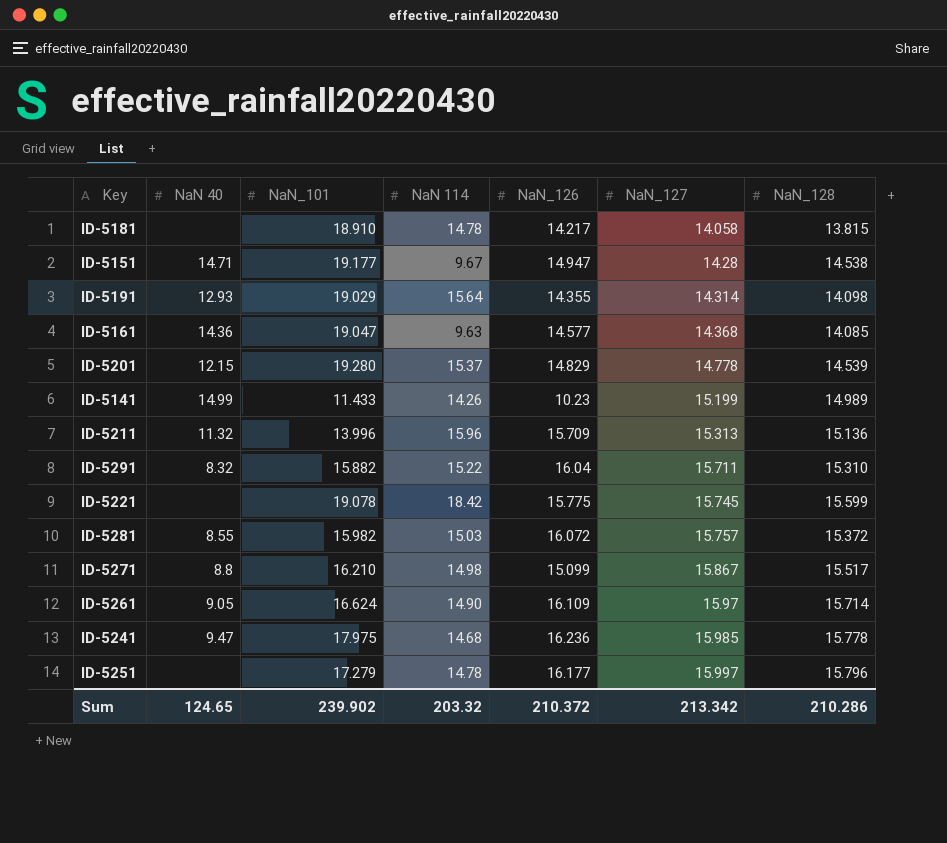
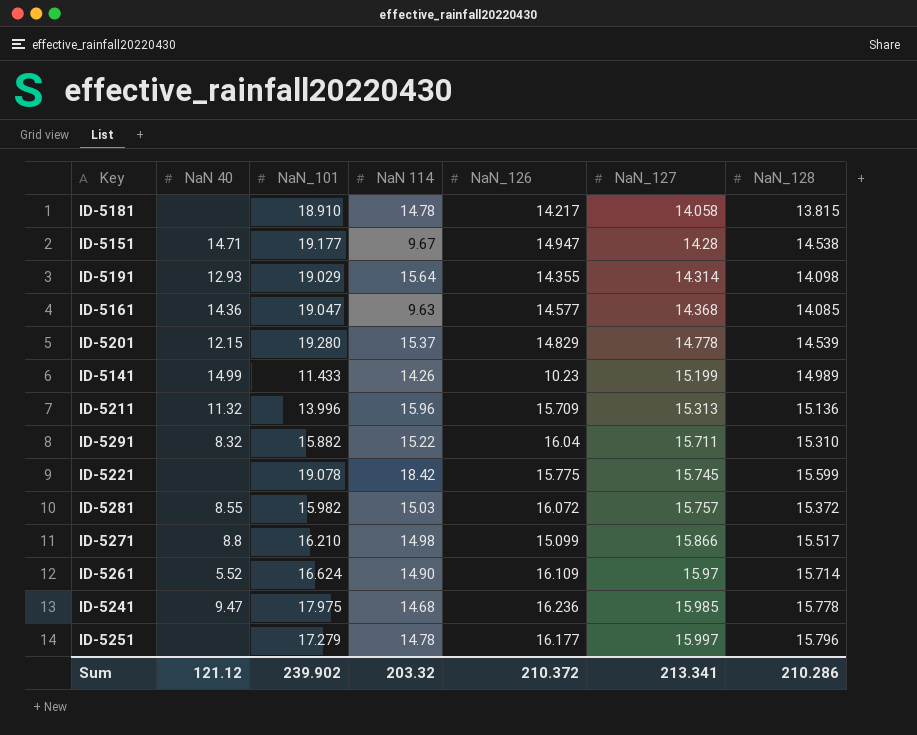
ID-5271 | NaN_127: 15.867 -> 15.866
ID-5261 | NaN 40: 9.05 -> 5.52
Sum | NaN 40: 124.65 -> 121.12
Sum | NaN_127: 213.342 -> 213.341

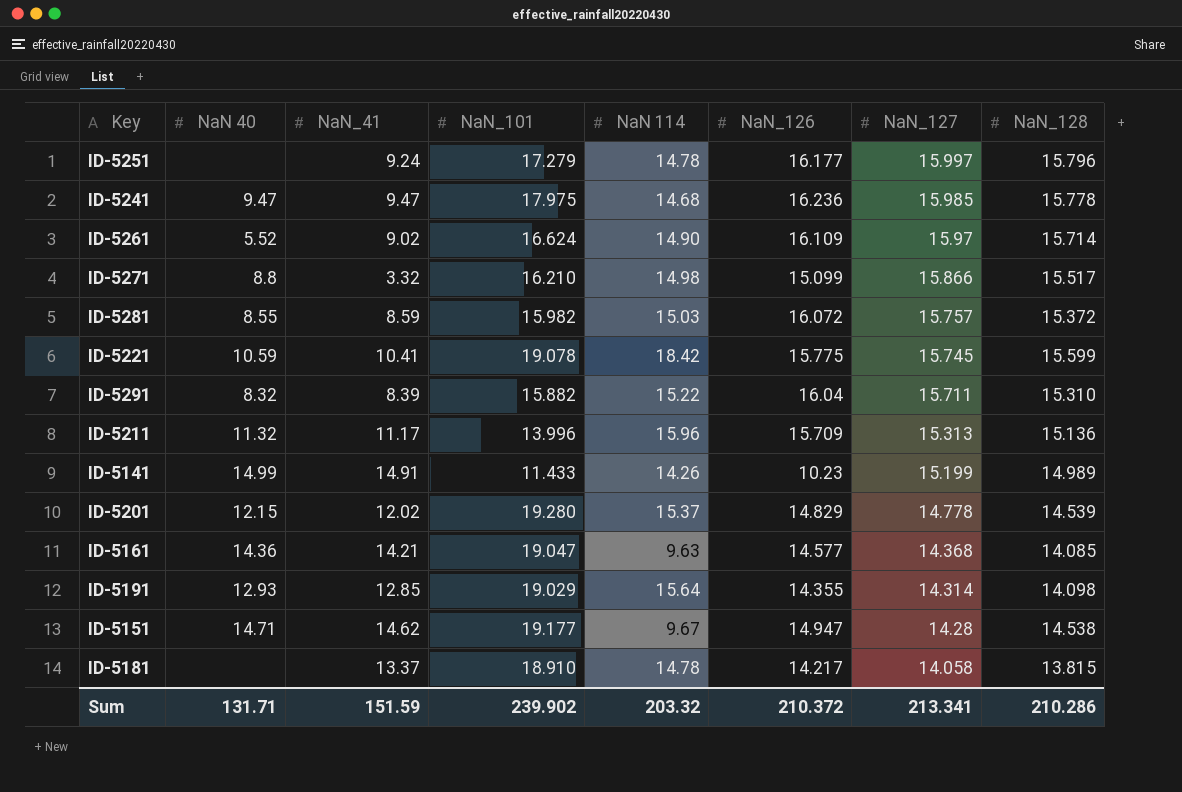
row order: NaN_127 ascending -> NaN_127 descending
column NaN_41 | position: none -> 3
ID-5221 | NaN 40: none -> 10.59
Sum | NaN 40: 121.12 -> 131.71

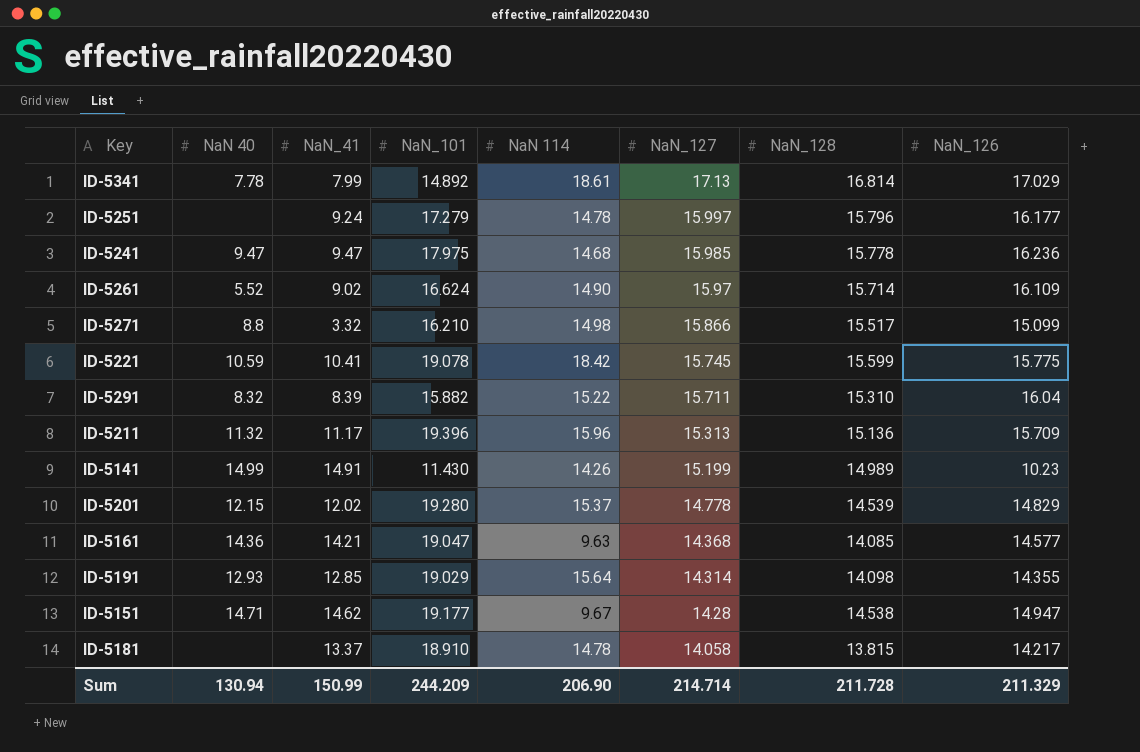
column NaN_126 | position: 6 -> 8
row ID-5281: 8.55 | 8.59 | 15.982 | 15.03 | 16.072 | 15.757 | 15.372 -> none
row ID-5341: none -> 7.78 | 7.99 | 14.892 | 18.61 | 17.13 | 16.814 | 17.029
ID-5211 | NaN_101: 13.996 -> 19.396
ID-5141 | NaN_101: 11.433 -> 11.430
Sum | NaN 40: 131.71 -> 130.94
Sum | NaN_41: 151.59 -> 150.99
Sum | NaN_101: 239.902 -> 244.209
Sum | NaN 114: 203.32 -> 206.90
Sum | NaN_127: 213.341 -> 214.714
Sum | NaN_128: 210.286 -> 211.728
Sum | NaN_126: 210.372 -> 211.329

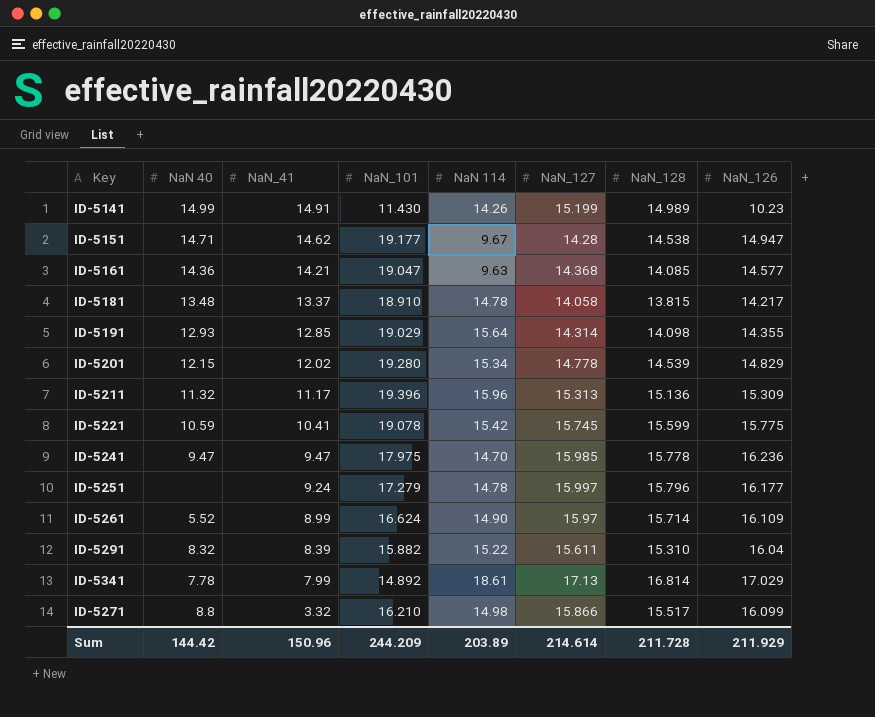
row order: NaN_127 descending -> NaN_41 descending
ID-5181 | NaN 40: none -> 13.48
ID-5201 | NaN 114: 15.37 -> 15.34
ID-5211 | NaN_126: 15.709 -> 15.309
ID-5221 | NaN 114: 18.42 -> 15.42
ID-5241 | NaN 114: 14.68 -> 14.70
ID-5261 | NaN_41: 9.02 -> 8.99
ID-5291 | NaN_127: 15.711 -> 15.611
ID-5271 | NaN_126: 15.099 -> 16.099
Sum | NaN 40: 130.94 -> 144.42
Sum | NaN_41: 150.99 -> 150.96
Sum | NaN 114: 206.90 -> 203.89
Sum | NaN_127: 214.714 -> 214.614
Sum | NaN_126: 211.329 -> 211.929

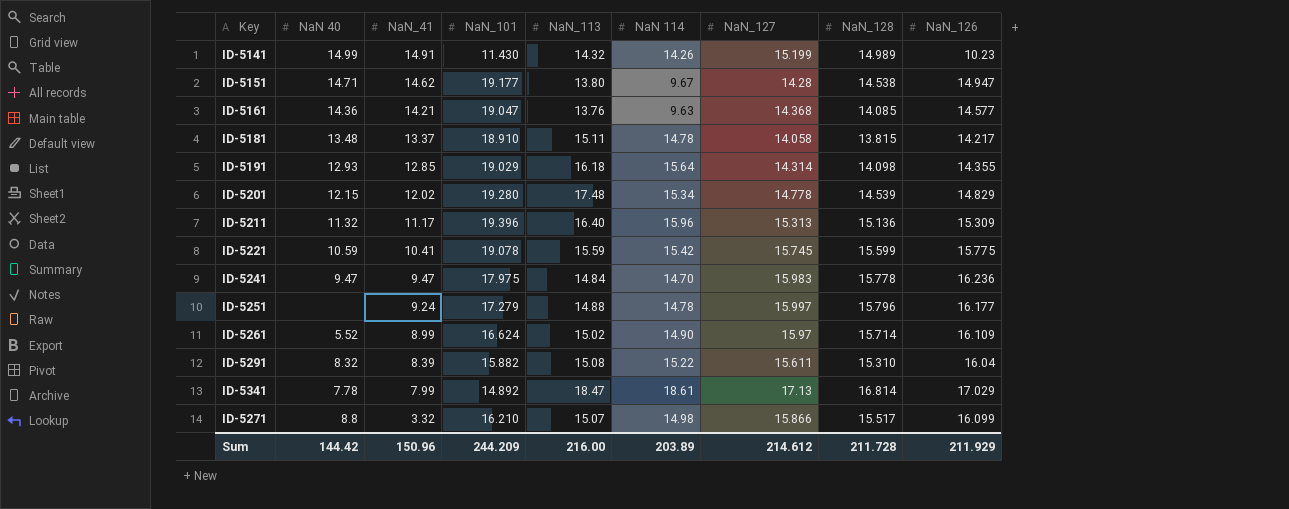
column NaN_113 | position: none -> 5
ID-5241 | NaN_127: 15.985 -> 15.983
Sum | NaN_127: 214.614 -> 214.612

